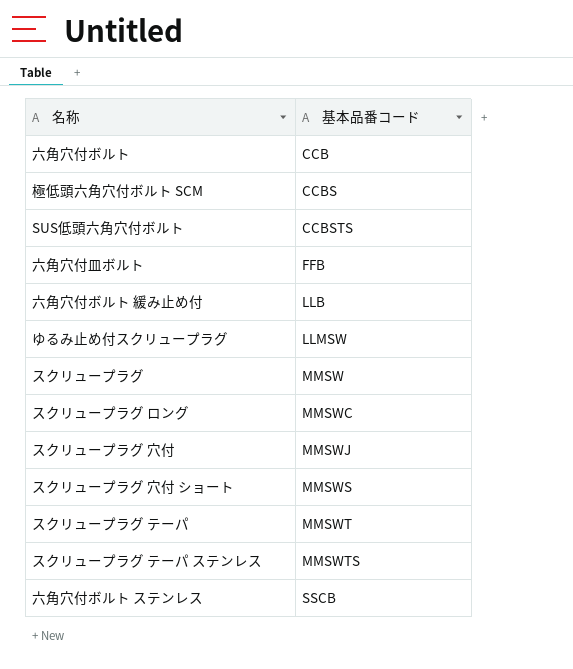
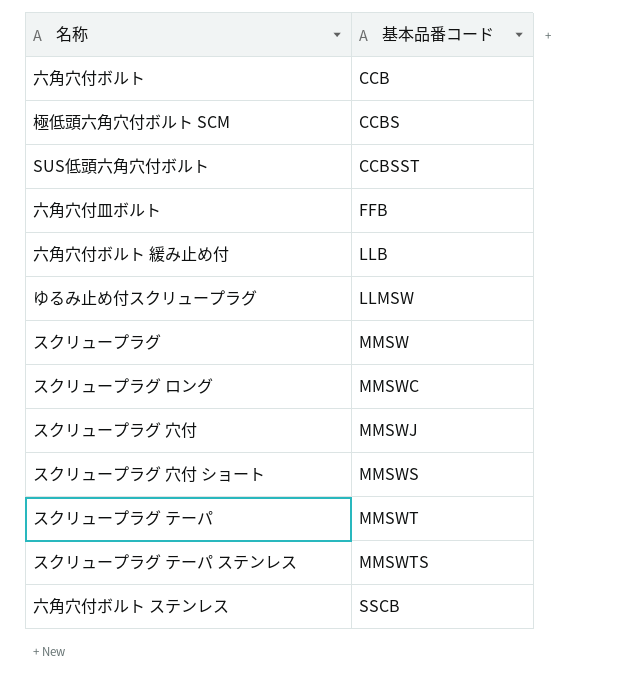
SUS低頭六角穴付ボルト | 基本品番コード: CCBSTS -> CCBSST

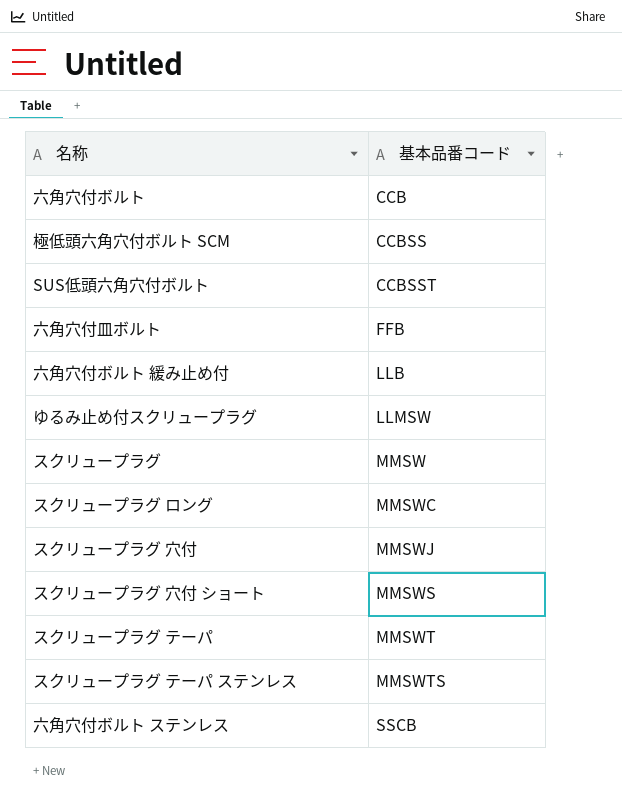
極低頭六角穴付ボルト SCM | 基本品番コード: CCBS -> CCBSS

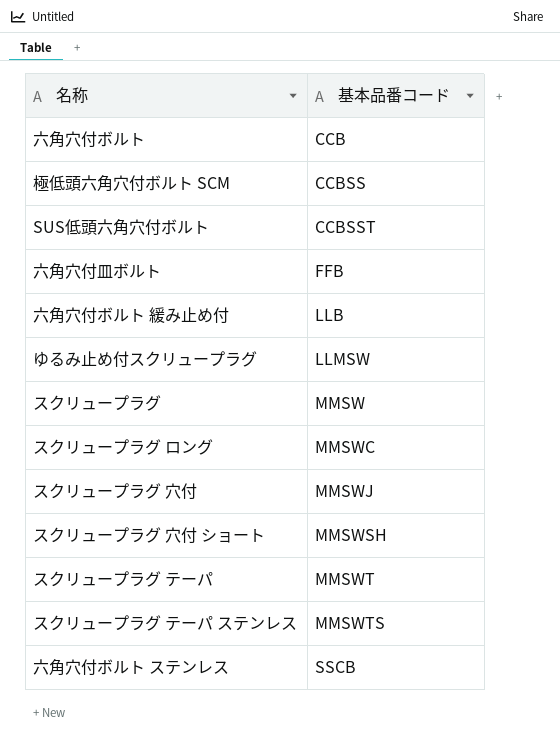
スクリュープラグ 穴付 ショート | 基本品番コード: MMSWS -> MMSWSH

